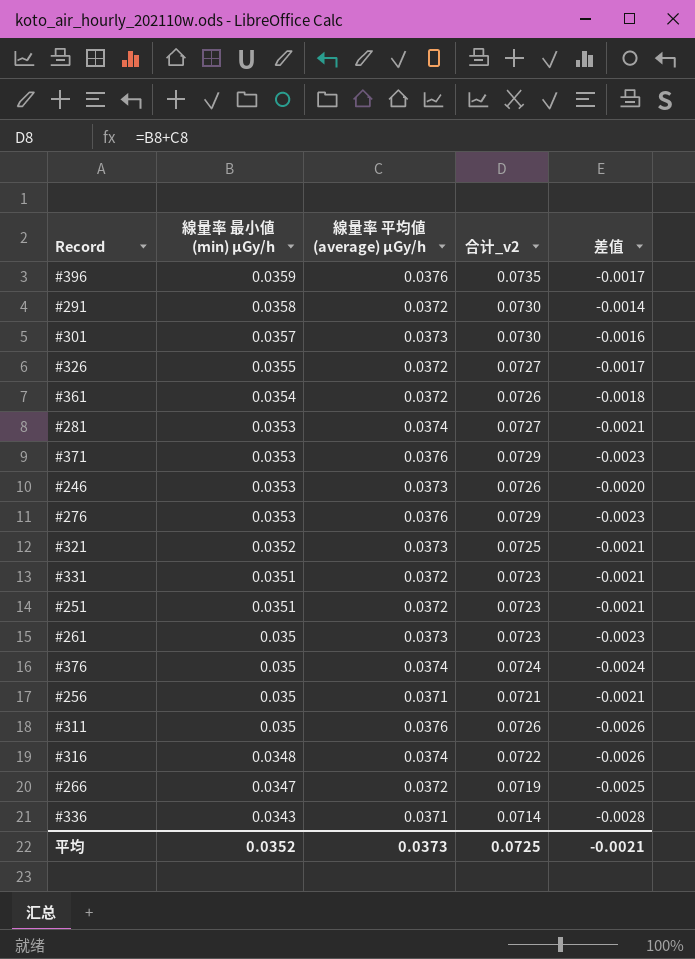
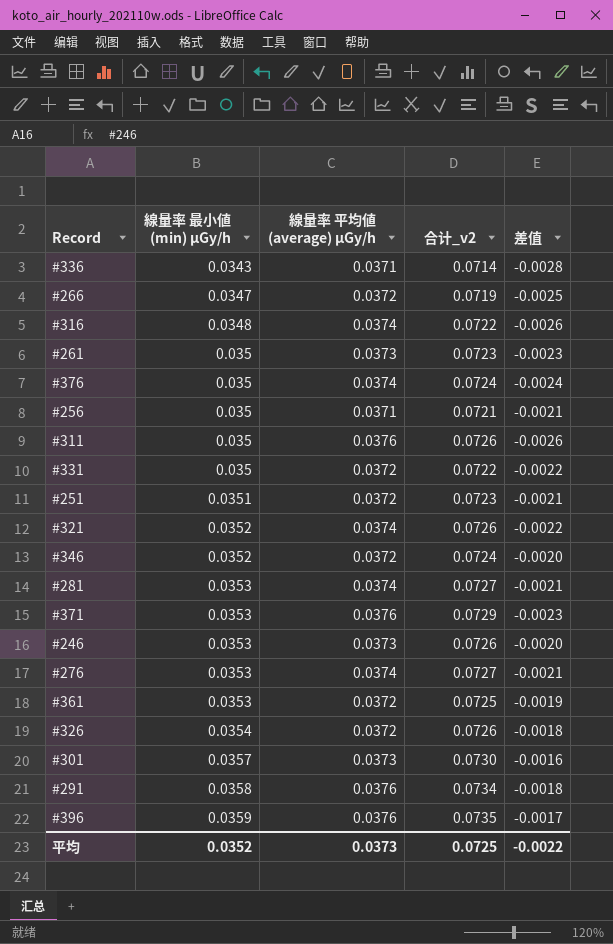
row order: 線量率 最小値 (min) μGy/h descending -> 線量率 最小値 (min) μGy/h ascending
#331 | 線量率 最小値 (min) μGy/h: 0.0351 -> 0.035
#331 | 合计_v2: 0.0723 -> 0.0722
#331 | 差值: -0.0021 -> -0.0022
#321 | 線量率 平均値 (average) μGy/h: 0.0373 -> 0.0374
#321 | 合计_v2: 0.0725 -> 0.0726
#321 | 差值: -0.0021 -> -0.0022
row #346: none -> 0.0352 | 0.0372 | 0.0724 | -0.0020
#276 | 線量率 平均値 (average) μGy/h: 0.0376 -> 0.0374
#276 | 合计_v2: 0.0729 -> 0.0727
#276 | 差值: -0.0023 -> -0.0021
#361 | 線量率 最小値 (min) μGy/h: 0.0354 -> 0.0353
#361 | 合计_v2: 0.0726 -> 0.0725
#361 | 差值: -0.0018 -> -0.0019
#326 | 線量率 最小値 (min) μGy/h: 0.0355 -> 0.0354
#326 | 合计_v2: 0.0727 -> 0.0726
#326 | 差值: -0.0017 -> -0.0018
#291 | 線量率 平均値 (average) μGy/h: 0.0372 -> 0.0376
#291 | 合计_v2: 0.0730 -> 0.0734
#291 | 差值: -0.0014 -> -0.0018
平均 | 差值: -0.0021 -> -0.0022

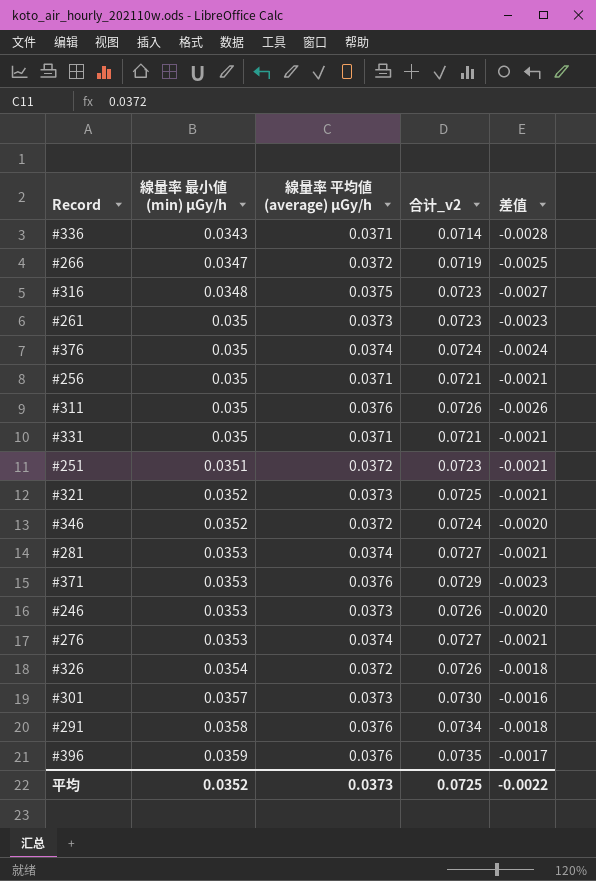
row #361: 0.0353 | 0.0372 | 0.0725 | -0.0019 -> none
#316 | 線量率 平均値 (average) μGy/h: 0.0374 -> 0.0375
#316 | 合计_v2: 0.0722 -> 0.0723
#316 | 差值: -0.0026 -> -0.0027
#331 | 線量率 平均値 (average) μGy/h: 0.0372 -> 0.0371
#331 | 合计_v2: 0.0722 -> 0.0721
#331 | 差值: -0.0022 -> -0.0021
#321 | 線量率 平均値 (average) μGy/h: 0.0374 -> 0.0373
#321 | 合计_v2: 0.0726 -> 0.0725
#321 | 差值: -0.0022 -> -0.0021

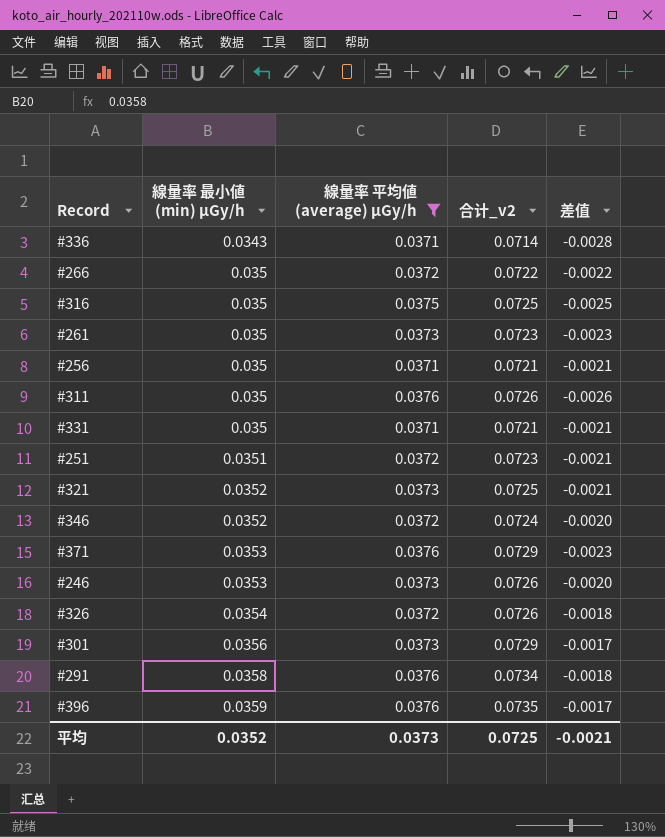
filter: none -> 線量率 平均値 (average) μGy/h != 0.0374
#266 | 線量率 最小値 (min) μGy/h: 0.0347 -> 0.035
#266 | 合计_v2: 0.0719 -> 0.0722
#266 | 差值: -0.0025 -> -0.0022
#316 | 線量率 最小値 (min) μGy/h: 0.0348 -> 0.035
#316 | 合计_v2: 0.0723 -> 0.0725
#316 | 差值: -0.0027 -> -0.0025
#301 | 線量率 最小値 (min) μGy/h: 0.0357 -> 0.0356
#301 | 合计_v2: 0.0730 -> 0.0729
#301 | 差值: -0.0016 -> -0.0017
平均 | 差值: -0.0022 -> -0.0021

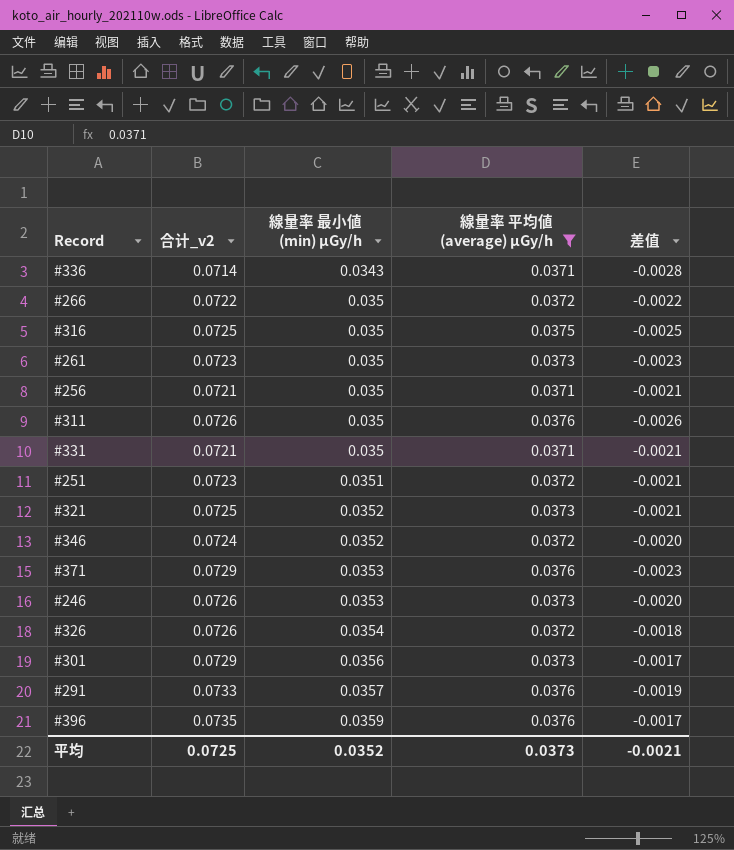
column 合计_v2 | position: 4 -> 2
#291 | 合计_v2: 0.0734 -> 0.0733
#291 | 線量率 最小値 (min) μGy/h: 0.0358 -> 0.0357
#291 | 差值: -0.0018 -> -0.0019

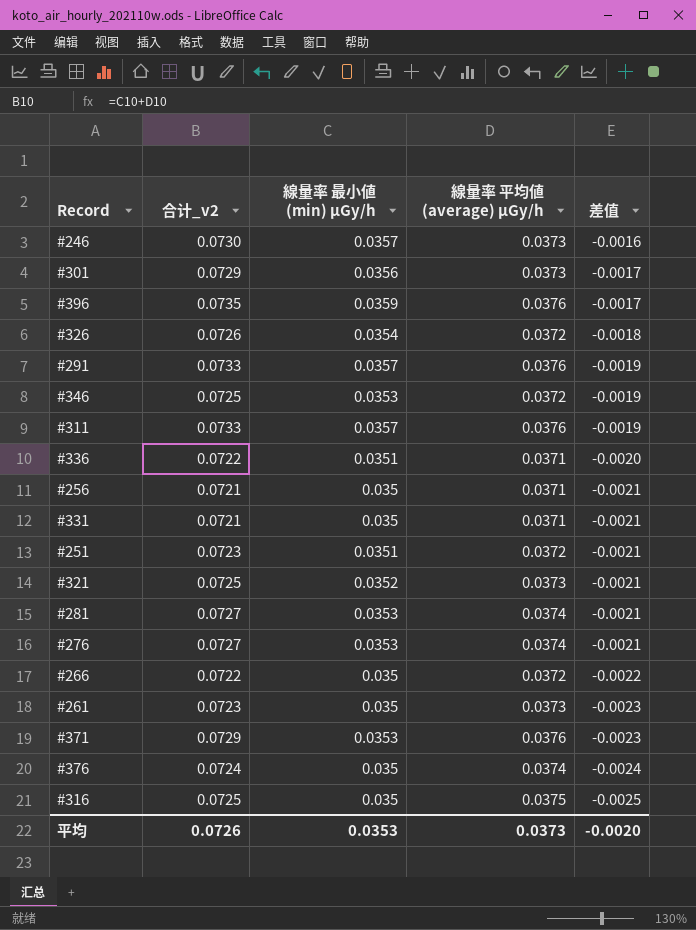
filter: 線量率 平均値 (average) μGy/h != 0.0374 -> none
row order: 線量率 最小値 (min) μGy/h ascending -> 差值 descending
#246 | 合计_v2: 0.0726 -> 0.0730
#246 | 線量率 最小値 (min) μGy/h: 0.0353 -> 0.0357
#246 | 差值: -0.0020 -> -0.0016
#346 | 合计_v2: 0.0724 -> 0.0725
#346 | 線量率 最小値 (min) μGy/h: 0.0352 -> 0.0353
#346 | 差值: -0.0020 -> -0.0019
#311 | 合计_v2: 0.0726 -> 0.0733
#311 | 線量率 最小値 (min) μGy/h: 0.035 -> 0.0357
#311 | 差值: -0.0026 -> -0.0019
#336 | 合计_v2: 0.0714 -> 0.0722
#336 | 線量率 最小値 (min) μGy/h: 0.0343 -> 0.0351
#336 | 差值: -0.0028 -> -0.0020
平均 | 合计_v2: 0.0725 -> 0.0726
平均 | 線量率 最小値 (min) μGy/h: 0.0352 -> 0.0353
平均 | 差值: -0.0021 -> -0.0020

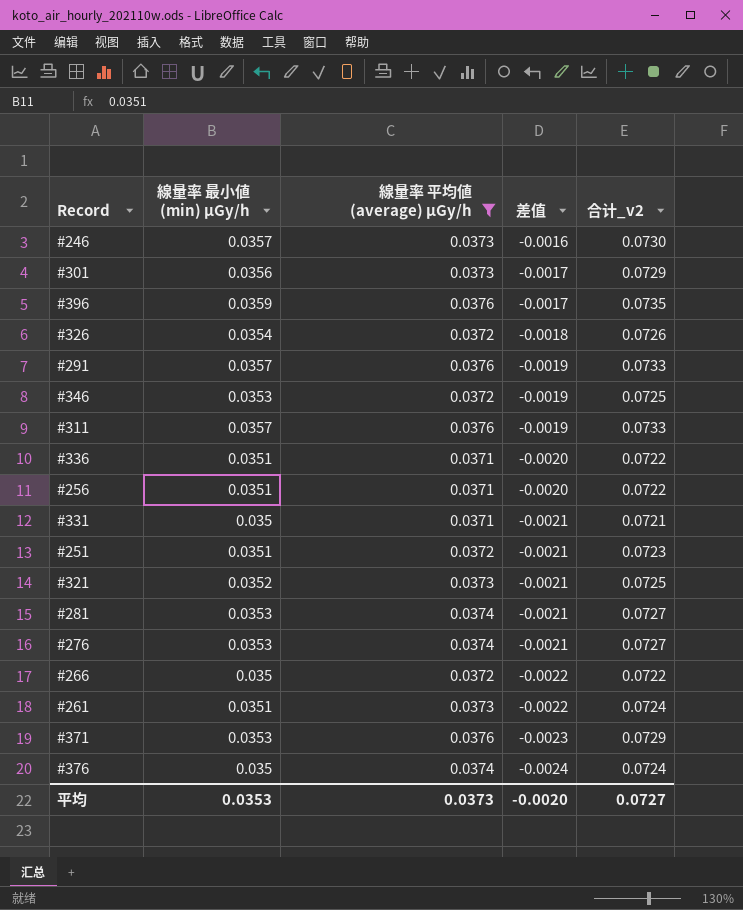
filter: none -> 線量率 平均値 (average) μGy/h != 0.0375
column 合计_v2 | position: 2 -> 5
#256 | 線量率 最小値 (min) μGy/h: 0.035 -> 0.0351
#256 | 差值: -0.0021 -> -0.0020
#256 | 合计_v2: 0.0721 -> 0.0722
#261 | 線量率 最小値 (min) μGy/h: 0.035 -> 0.0351
#261 | 差值: -0.0023 -> -0.0022
#261 | 合计_v2: 0.0723 -> 0.0724
平均 | 合计_v2: 0.0726 -> 0.0727

